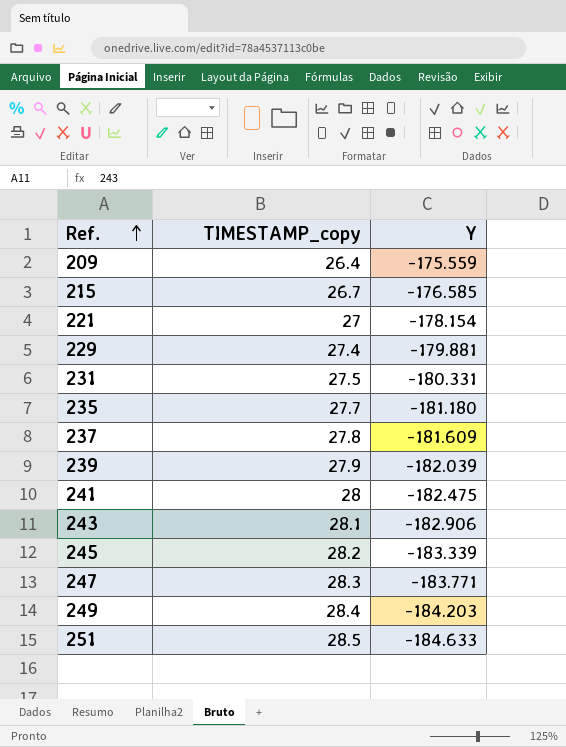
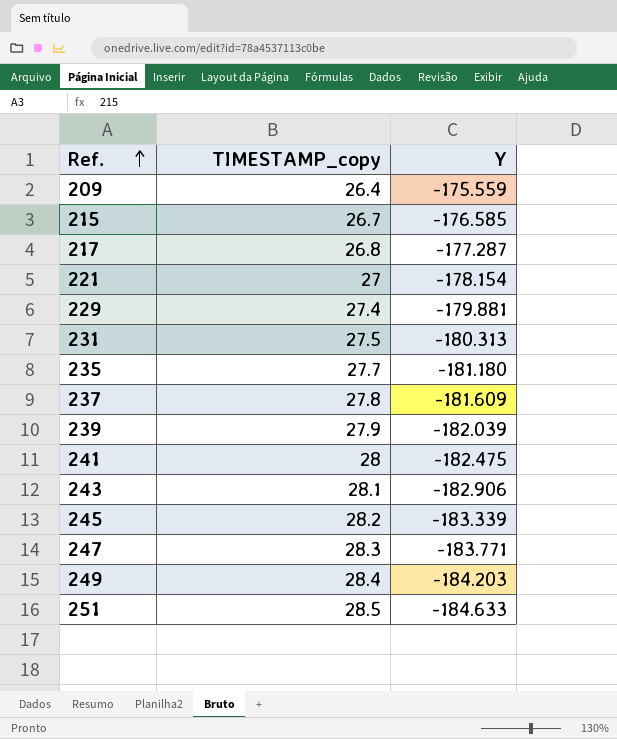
row 217: none -> 26.8 | -177.287
231 | Y: -180.331 -> -180.313

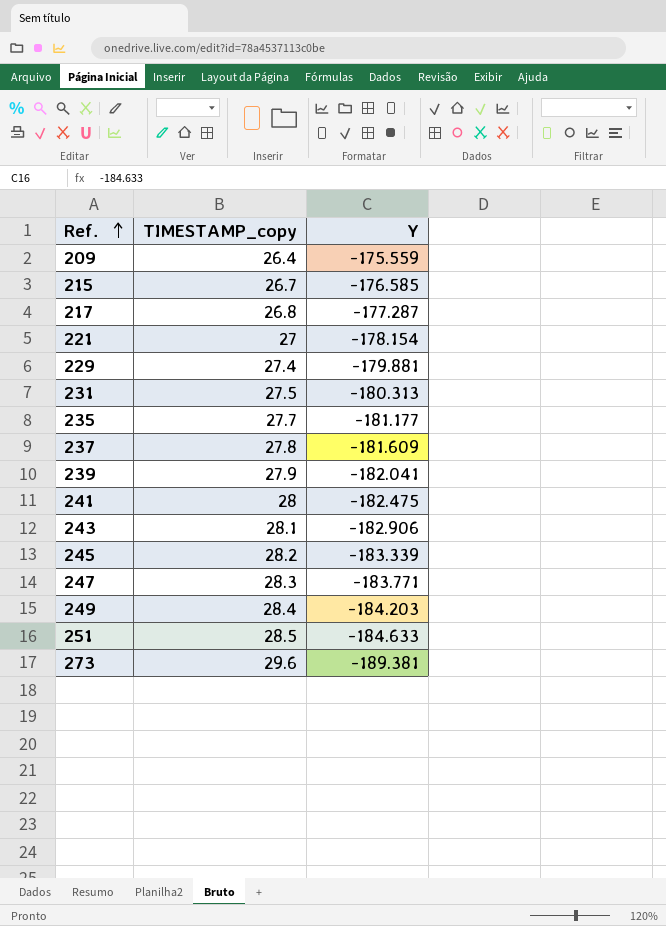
235 | Y: -181.180 -> -181.177
239 | Y: -182.039 -> -182.041
row 273: none -> 29.6 | -189.381

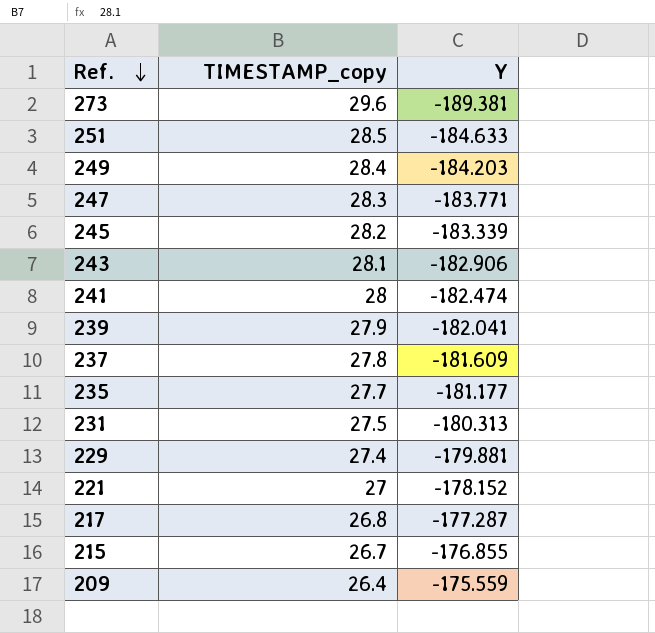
row order: Ref. ascending -> Ref. descending
241 | Y: -182.475 -> -182.474
221 | Y: -178.154 -> -178.152
215 | Y: -176.585 -> -176.855

